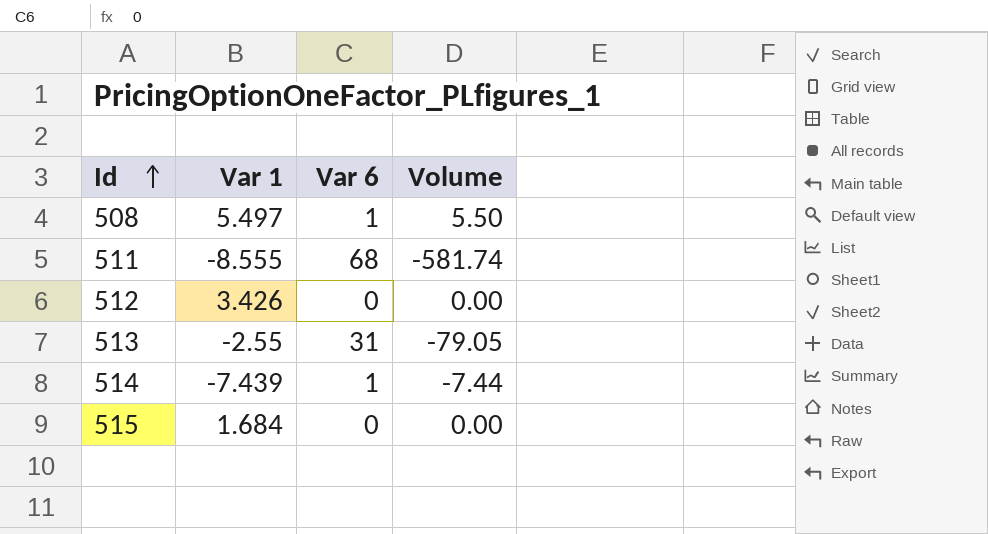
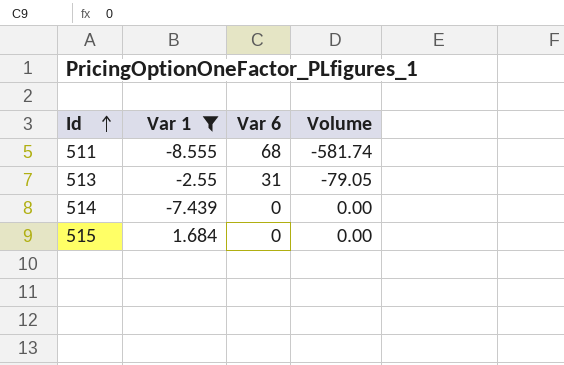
filter: none -> Var 1 <= 1.684
514 | Var 6: 1 -> 0
514 | Volume: -7.44 -> 0.00

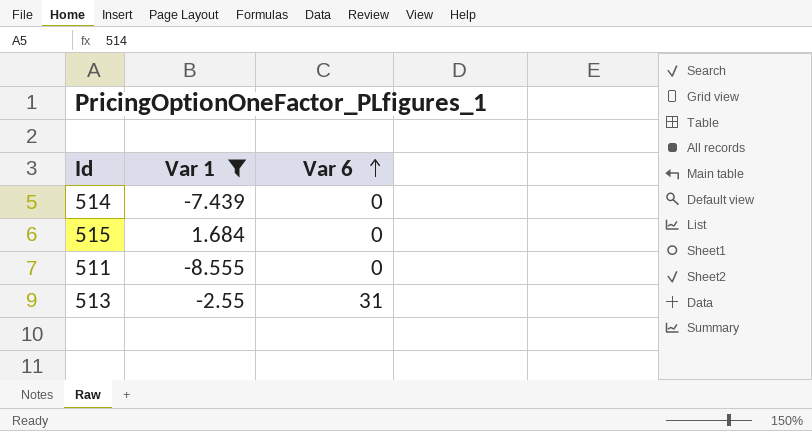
row order: Id ascending -> Var 6 ascending
column Volume | formula: [Var 1] * [Var 6] -> none
511 | Var 6: 68 -> 0

